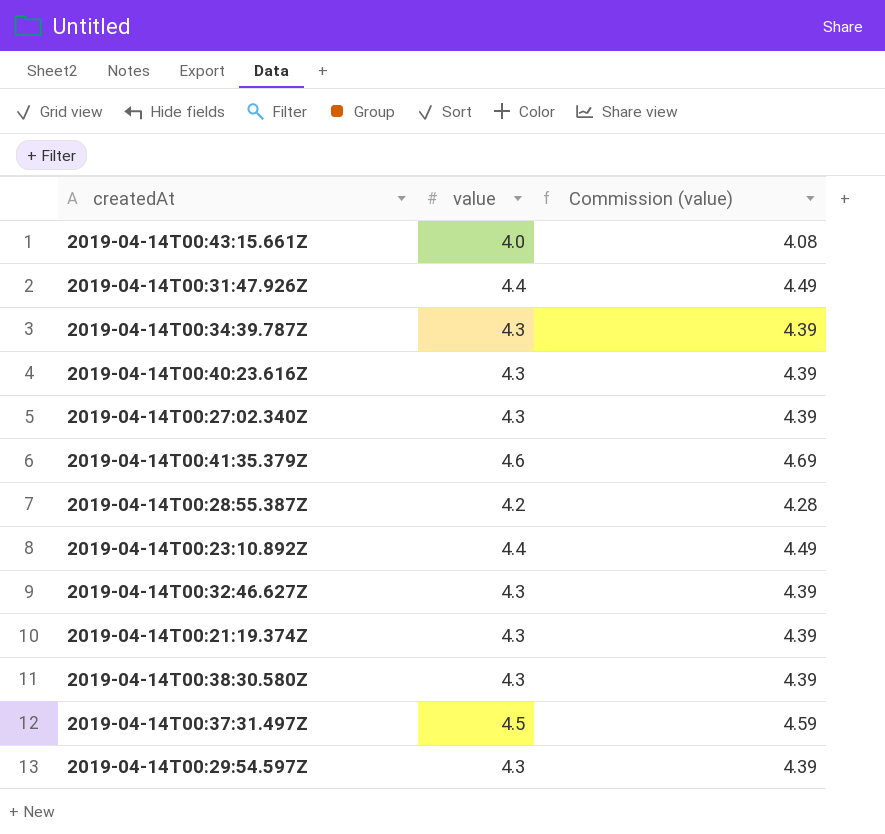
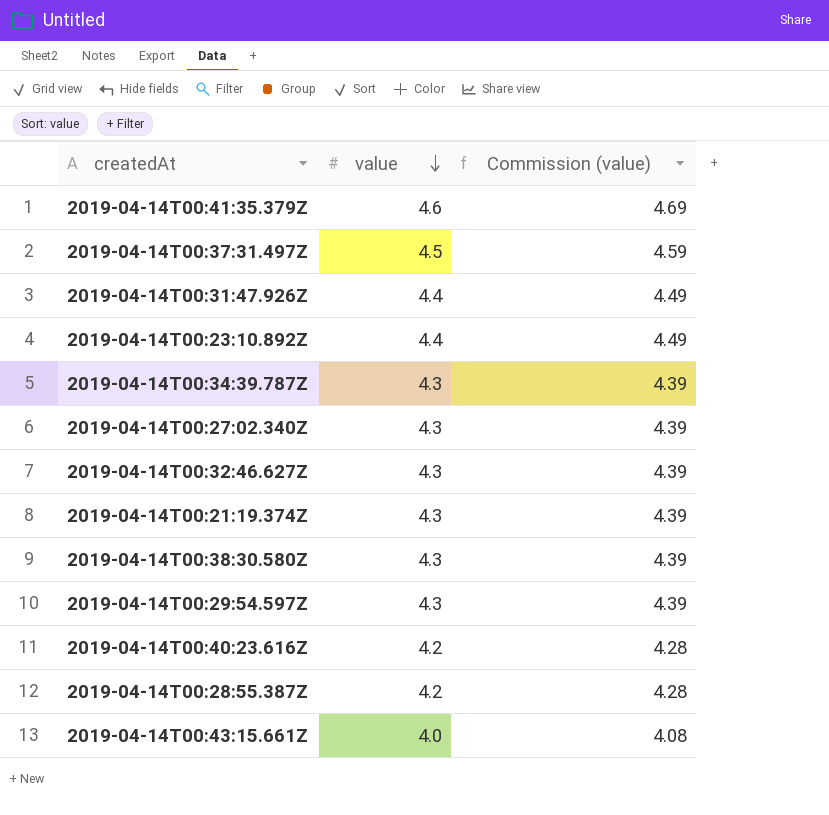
row order: none -> value descending
2019-04-14T00:40:23.616Z | value: 4.3 -> 4.2
2019-04-14T00:40:23.616Z | Commission (value): 4.39 -> 4.28

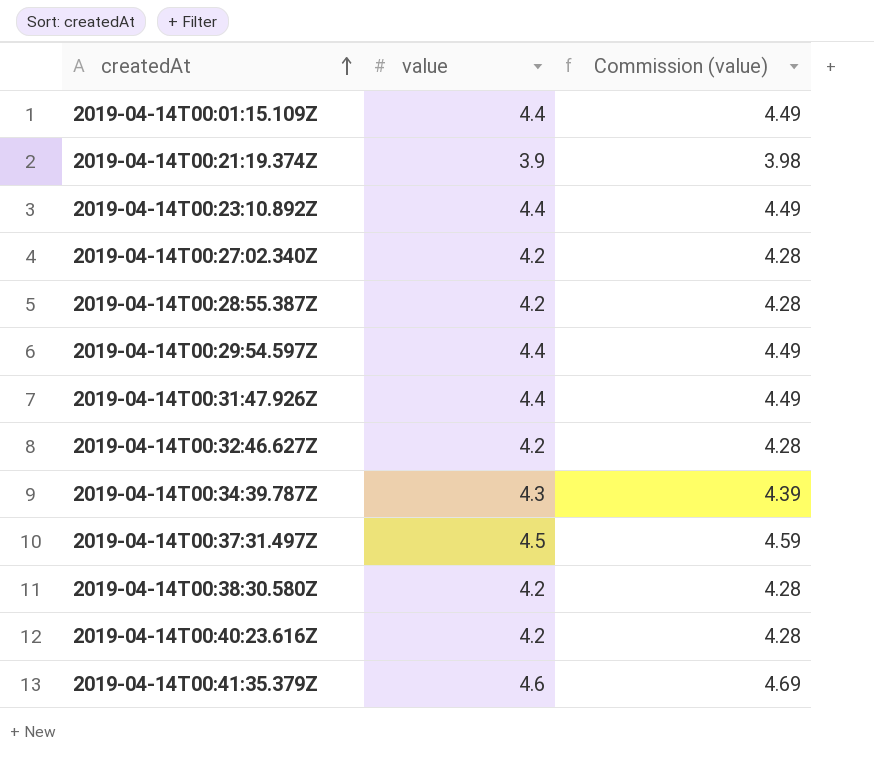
row order: value descending -> createdAt ascending
row 2019-04-14T00:43:15.661Z: 4.0 | 4.08 -> none
row 2019-04-14T00:01:15.109Z: none -> 4.4 | 4.49
2019-04-14T00:21:19.374Z | value: 4.3 -> 3.9
2019-04-14T00:21:19.374Z | Commission (value): 4.39 -> 3.98
2019-04-14T00:27:02.340Z | value: 4.3 -> 4.2
2019-04-14T00:27:02.340Z | Commission (value): 4.39 -> 4.28
2019-04-14T00:29:54.597Z | value: 4.3 -> 4.4
2019-04-14T00:29:54.597Z | Commission (value): 4.39 -> 4.49
2019-04-14T00:32:46.627Z | value: 4.3 -> 4.2
2019-04-14T00:32:46.627Z | Commission (value): 4.39 -> 4.28
2019-04-14T00:38:30.580Z | value: 4.3 -> 4.2
2019-04-14T00:38:30.580Z | Commission (value): 4.39 -> 4.28

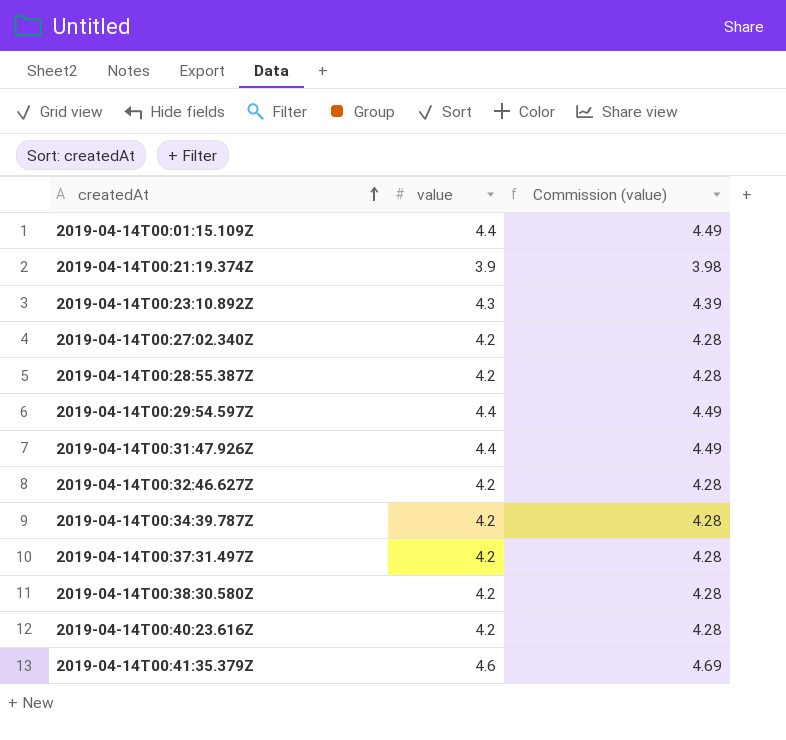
2019-04-14T00:23:10.892Z | value: 4.4 -> 4.3
2019-04-14T00:23:10.892Z | Commission (value): 4.49 -> 4.39
2019-04-14T00:34:39.787Z | value: 4.3 -> 4.2
2019-04-14T00:34:39.787Z | Commission (value): 4.39 -> 4.28
2019-04-14T00:37:31.497Z | value: 4.5 -> 4.2
2019-04-14T00:37:31.497Z | Commission (value): 4.59 -> 4.28

